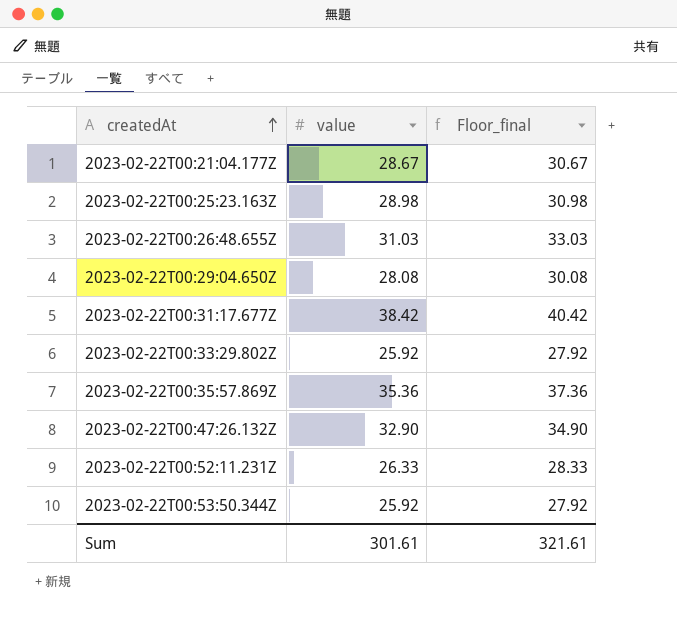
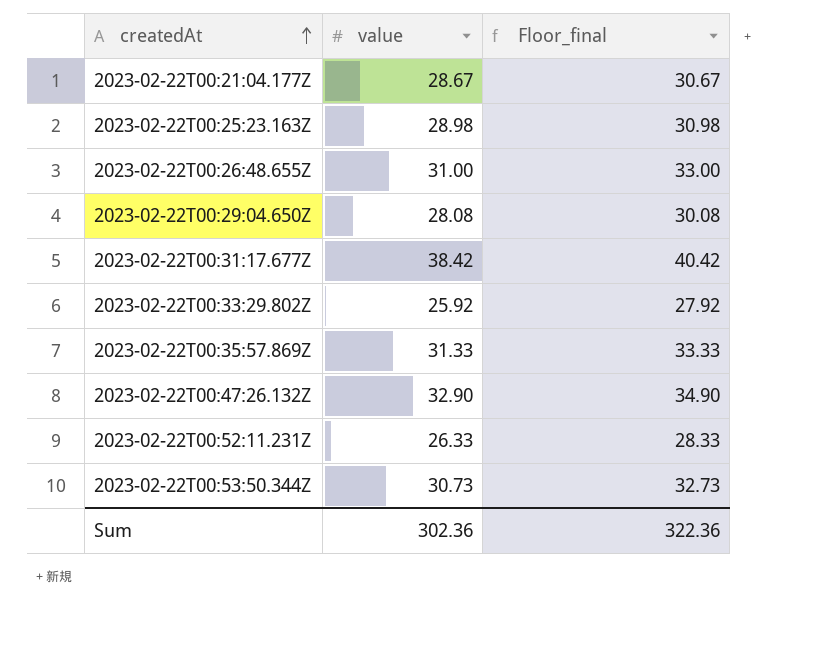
2023-02-22T00:26:48.655Z | value: 31.03 -> 31.00
2023-02-22T00:26:48.655Z | Floor_final: 33.03 -> 33.00
2023-02-22T00:35:57.869Z | value: 35.36 -> 31.33
2023-02-22T00:35:57.869Z | Floor_final: 37.36 -> 33.33
2023-02-22T00:53:50.344Z | value: 25.92 -> 30.73
2023-02-22T00:53:50.344Z | Floor_final: 27.92 -> 32.73
Sum | value: 301.61 -> 302.36
Sum | Floor_final: 321.61 -> 322.36

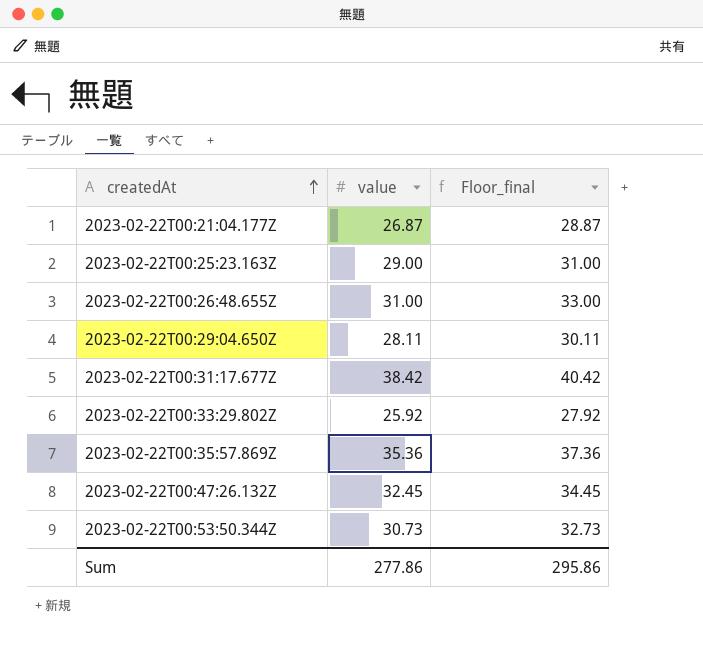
row 2023-02-22T00:52:11.231Z: 26.33 | 28.33 -> none
2023-02-22T00:21:04.177Z | value: 28.67 -> 26.87
2023-02-22T00:21:04.177Z | Floor_final: 30.67 -> 28.87
2023-02-22T00:25:23.163Z | value: 28.98 -> 29.00
2023-02-22T00:25:23.163Z | Floor_final: 30.98 -> 31.00
2023-02-22T00:29:04.650Z | value: 28.08 -> 28.11
2023-02-22T00:29:04.650Z | Floor_final: 30.08 -> 30.11
2023-02-22T00:35:57.869Z | value: 31.33 -> 35.36
2023-02-22T00:35:57.869Z | Floor_final: 33.33 -> 37.36
2023-02-22T00:47:26.132Z | value: 32.90 -> 32.45
2023-02-22T00:47:26.132Z | Floor_final: 34.90 -> 34.45
Sum | value: 302.36 -> 277.86
Sum | Floor_final: 322.36 -> 295.86

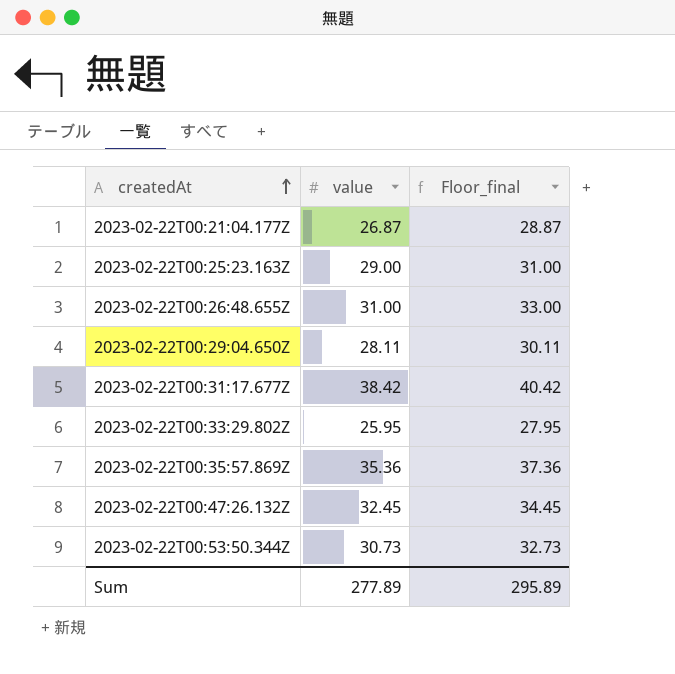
2023-02-22T00:33:29.802Z | value: 25.92 -> 25.95
2023-02-22T00:33:29.802Z | Floor_final: 27.92 -> 27.95
Sum | value: 277.86 -> 277.89
Sum | Floor_final: 295.86 -> 295.89

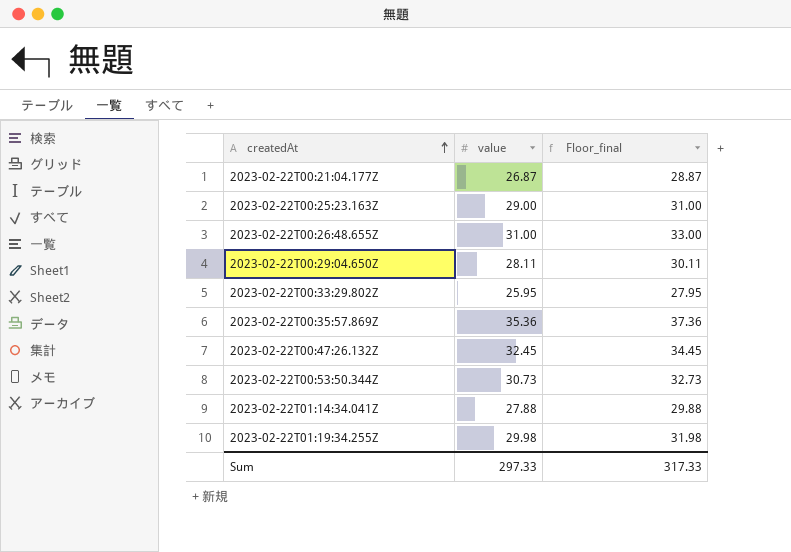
row 2023-02-22T00:31:17.677Z: 38.42 | 40.42 -> none
row 2023-02-22T01:14:34.041Z: none -> 27.88 | 29.88
row 2023-02-22T01:19:34.255Z: none -> 29.98 | 31.98
Sum | value: 277.89 -> 297.33
Sum | Floor_final: 295.89 -> 317.33

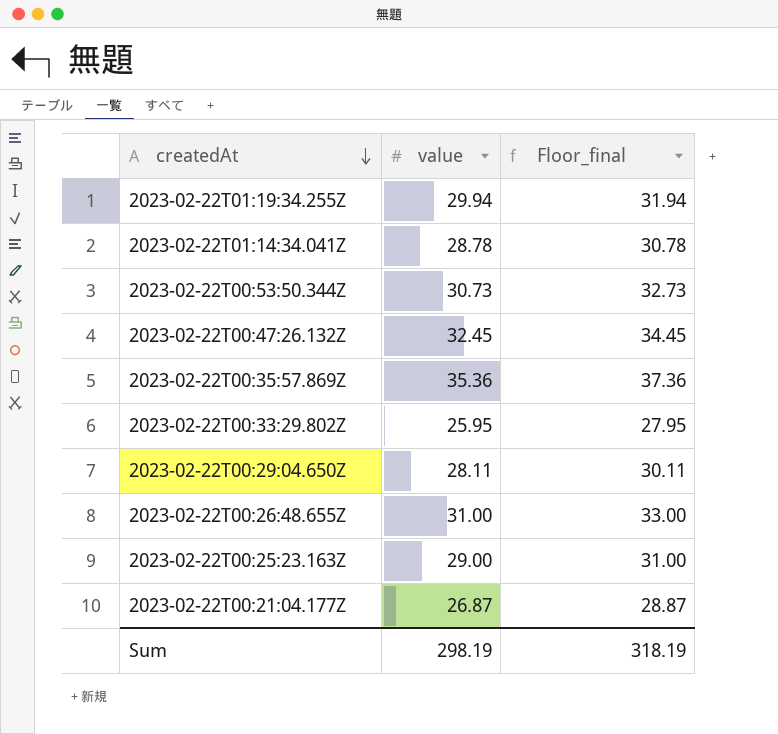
row order: createdAt ascending -> createdAt descending
2023-02-22T01:19:34.255Z | value: 29.98 -> 29.94
2023-02-22T01:19:34.255Z | Floor_final: 31.98 -> 31.94
2023-02-22T01:14:34.041Z | value: 27.88 -> 28.78
2023-02-22T01:14:34.041Z | Floor_final: 29.88 -> 30.78
Sum | value: 297.33 -> 298.19
Sum | Floor_final: 317.33 -> 318.19

